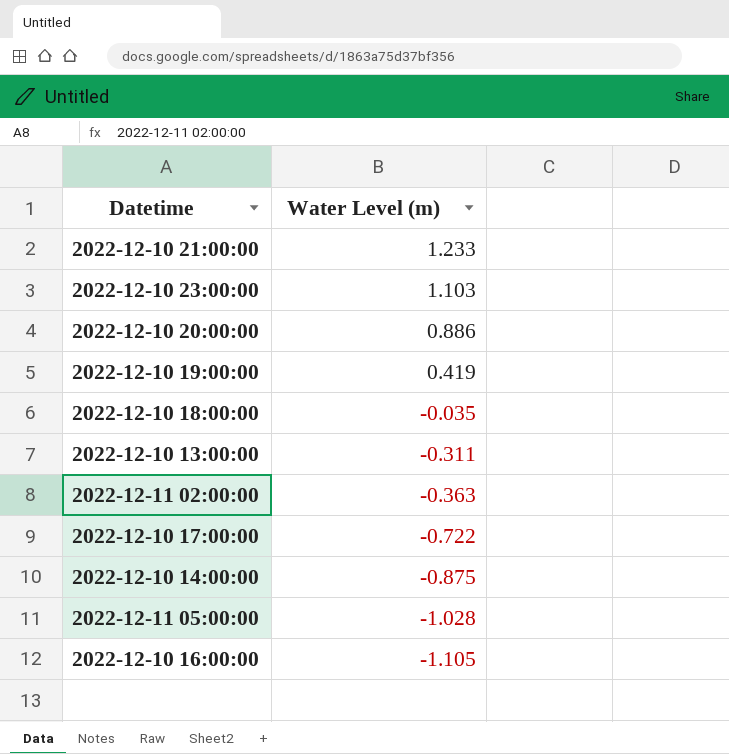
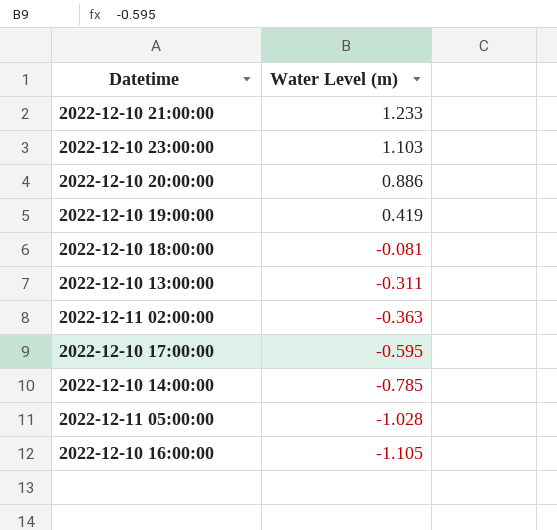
2022-12-10 18:00:00 | Water Level (m): -0.035 -> -0.081
2022-12-10 17:00:00 | Water Level (m): -0.722 -> -0.595
2022-12-10 14:00:00 | Water Level (m): -0.875 -> -0.785

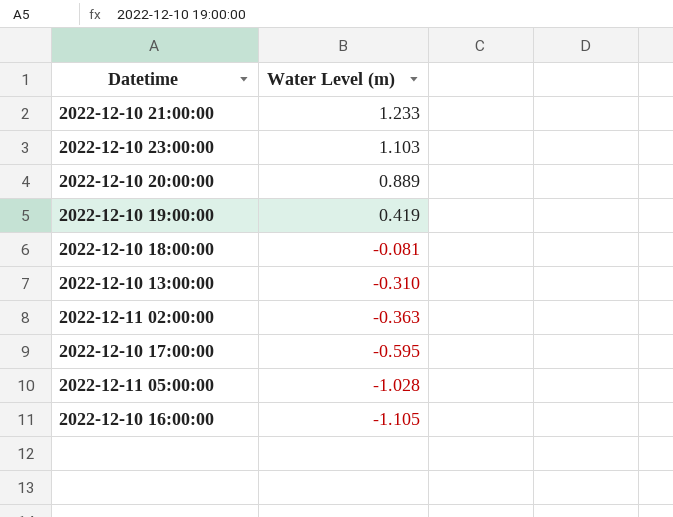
row 2022-12-10 14:00:00: -0.785 -> none
2022-12-10 20:00:00 | Water Level (m): 0.886 -> 0.889
2022-12-10 13:00:00 | Water Level (m): -0.311 -> -0.310

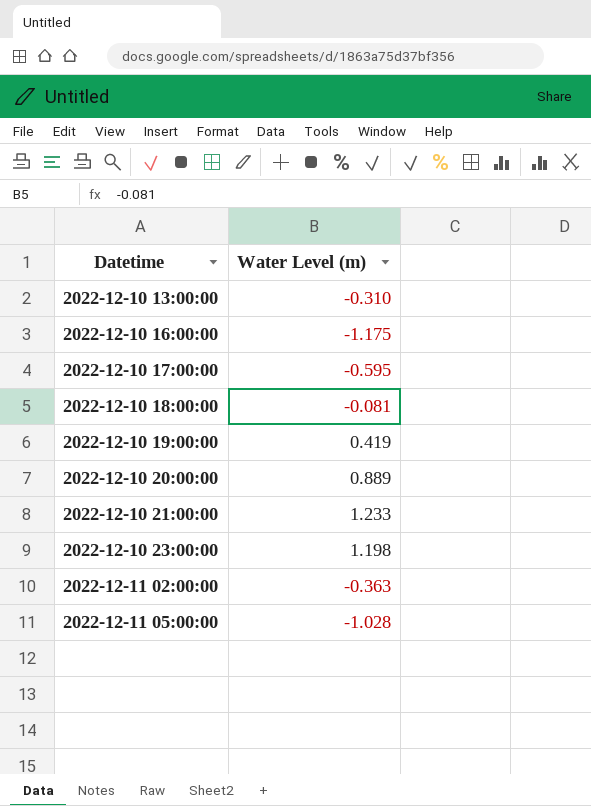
row order: Water Level (m) descending -> Datetime ascending
2022-12-10 16:00:00 | Water Level (m): -1.105 -> -1.175
2022-12-10 23:00:00 | Water Level (m): 1.103 -> 1.198

